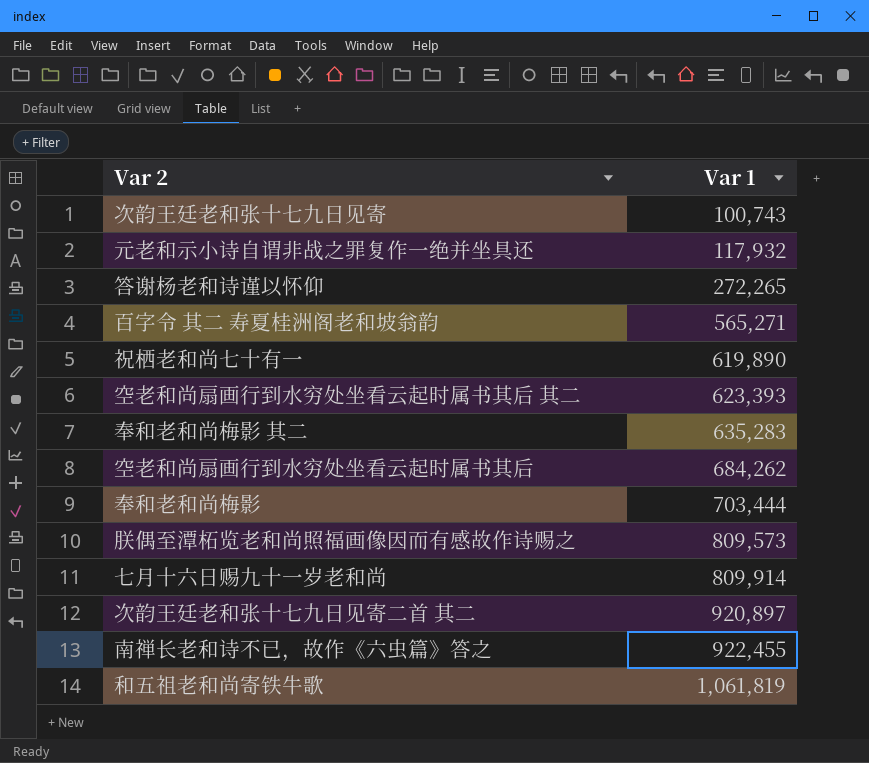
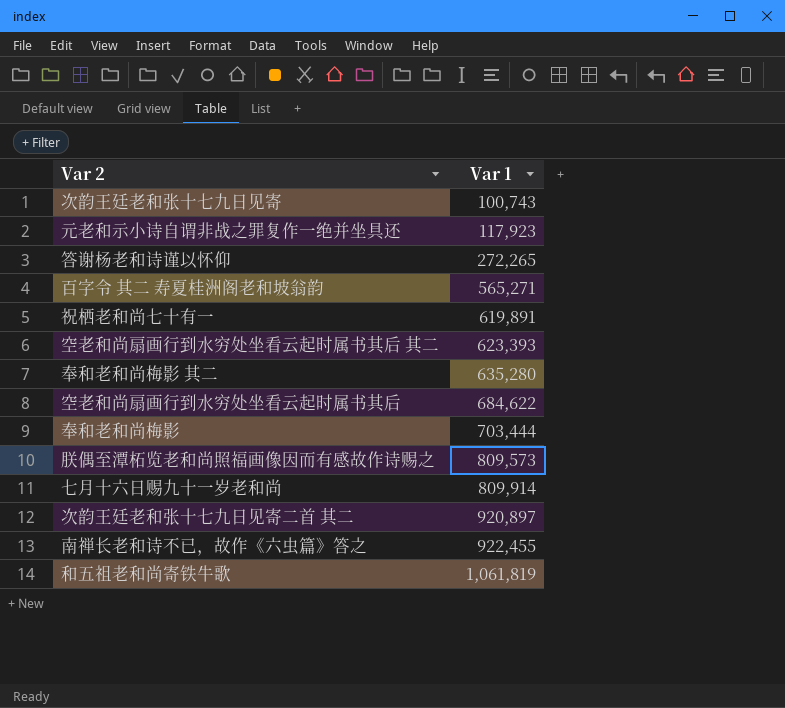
元老和示小诗自谓非战之罪复作一绝并坐具还 | Var 1: 117,932 -> 117,923
祝栖老和尚七十有一 | Var 1: 619,890 -> 619,891
奉和老和尚梅影 其二 | Var 1: 635,283 -> 635,280
空老和尚扇画行到水穷处坐看云起时属书其后 | Var 1: 684,262 -> 684,622

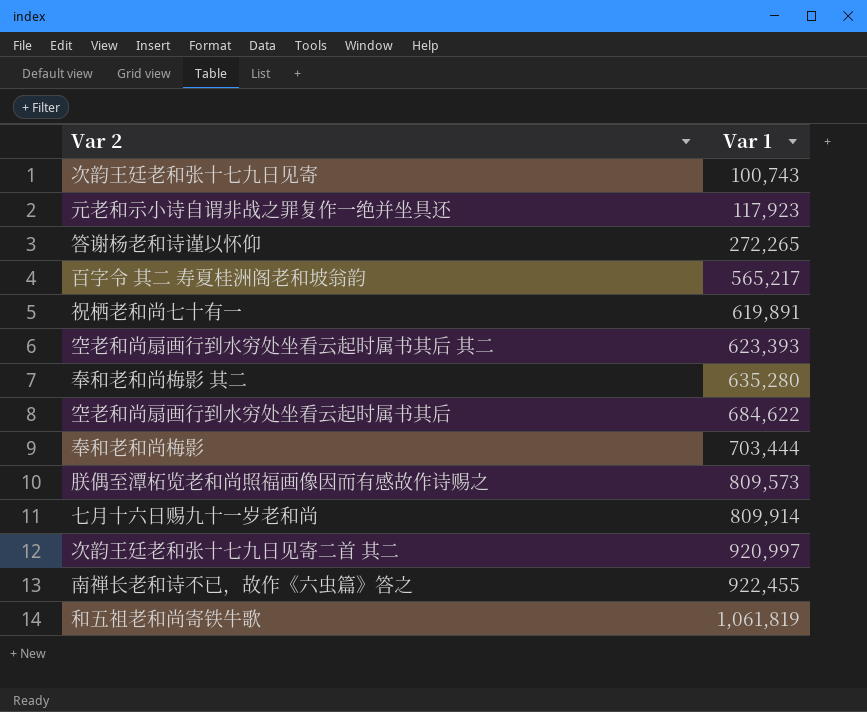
百字令 其二 寿夏桂洲阁老和坡翁韵 | Var 1: 565,271 -> 565,217
次韵王廷老和张十七九日见寄二首 其二 | Var 1: 920,897 -> 920,997

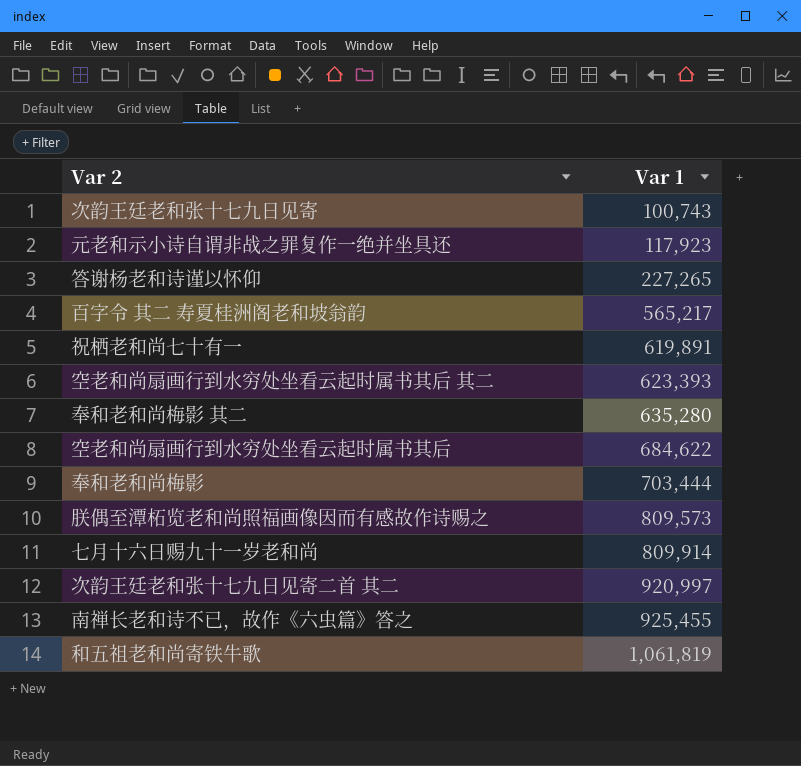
答谢杨老和诗谨以怀仰 | Var 1: 272,265 -> 227,265
南禅长老和诗不已，故作《六虫篇》答之 | Var 1: 922,455 -> 925,455

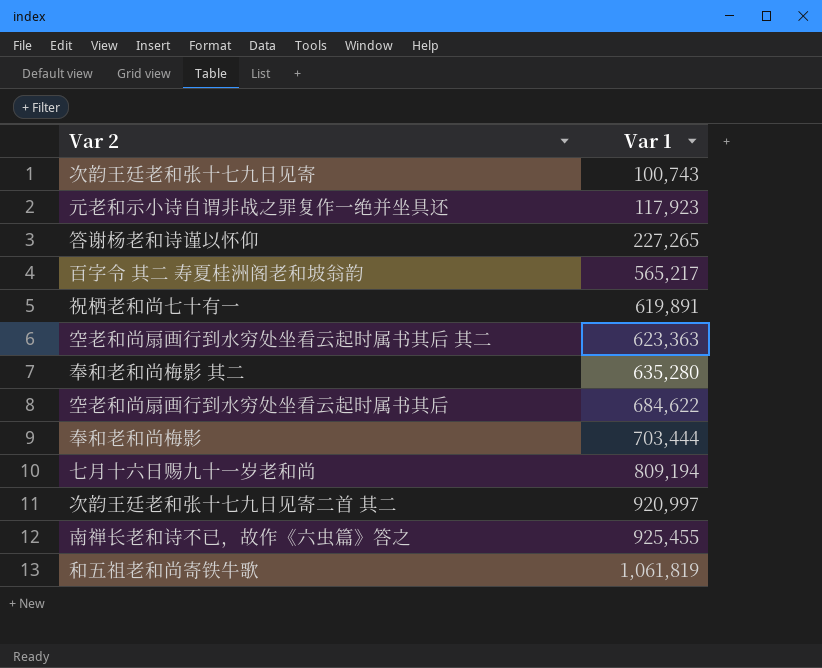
row 朕偶至潭柘览老和尚照福画像因而有感故作诗赐之: 809,573 -> none
空老和尚扇画行到水穷处坐看云起时属书其后 其二 | Var 1: 623,393 -> 623,363
七月十六日赐九十一岁老和尚 | Var 1: 809,914 -> 809,194

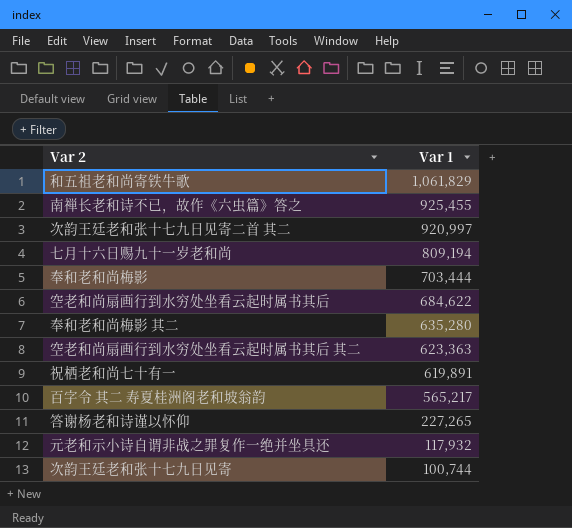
row order: Var 1 ascending -> Var 1 descending
和五祖老和尚寄铁牛歌 | Var 1: 1,061,819 -> 1,061,829
元老和示小诗自谓非战之罪复作一绝并坐具还 | Var 1: 117,923 -> 117,932
次韵王廷老和张十七九日见寄 | Var 1: 100,743 -> 100,744

